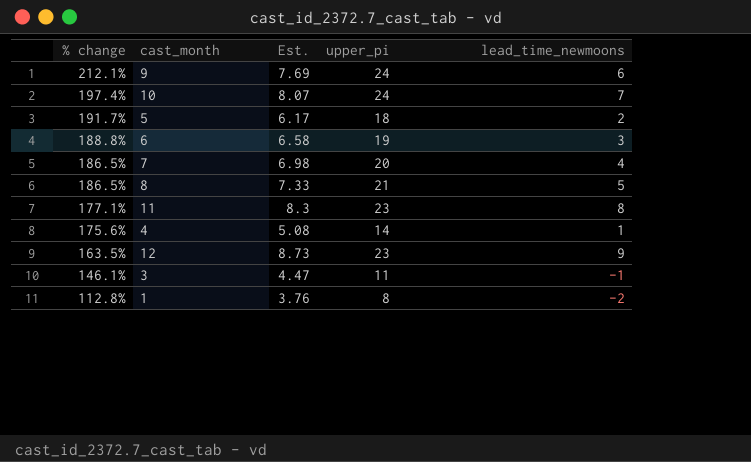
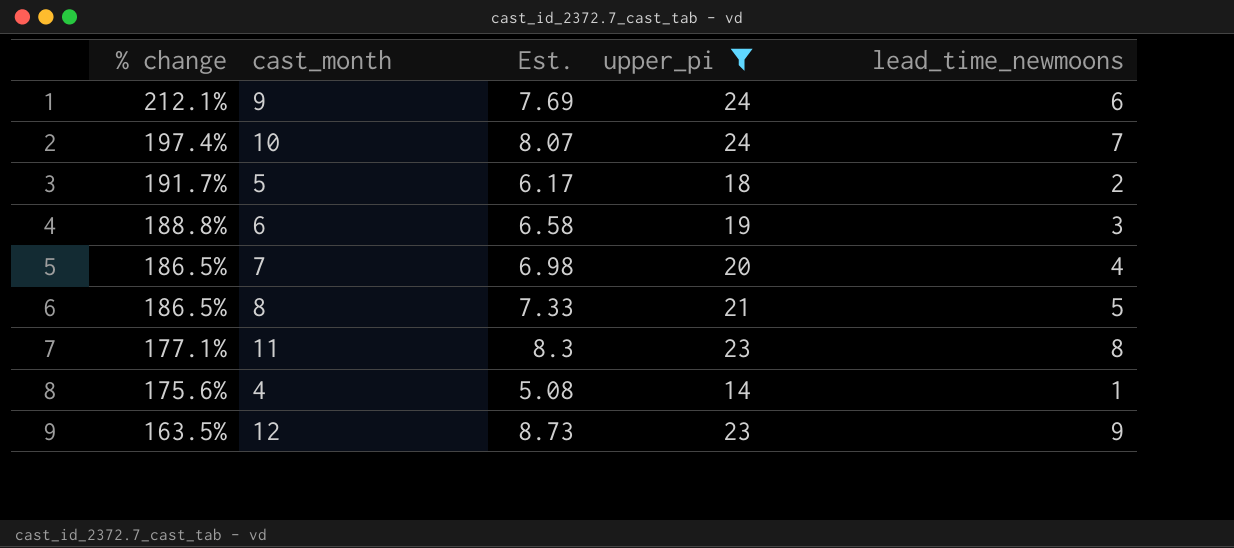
filter: none -> upper_pi >= 14

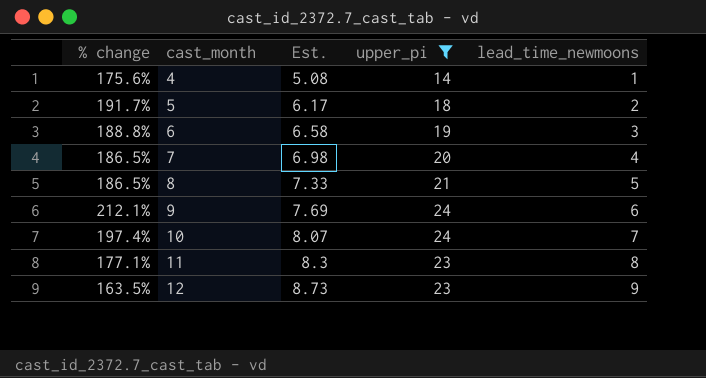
row order: % change descending -> cast_month ascending

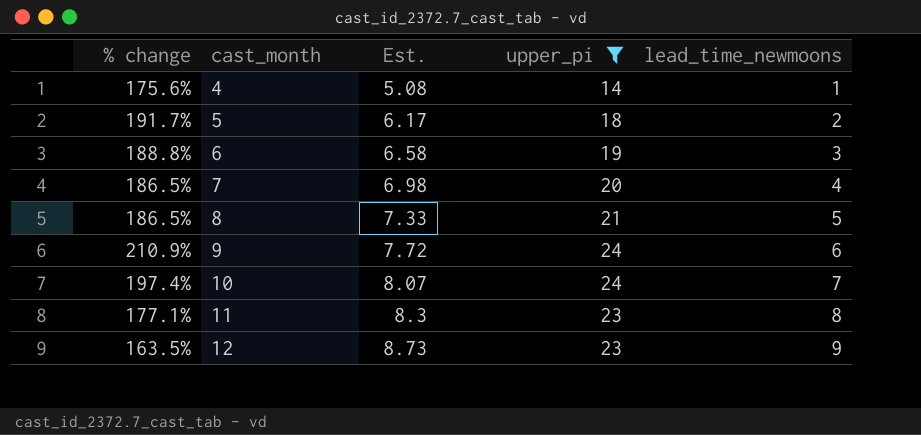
9 | % change: 212.1% -> 210.9%
9 | Est.: 7.69 -> 7.72

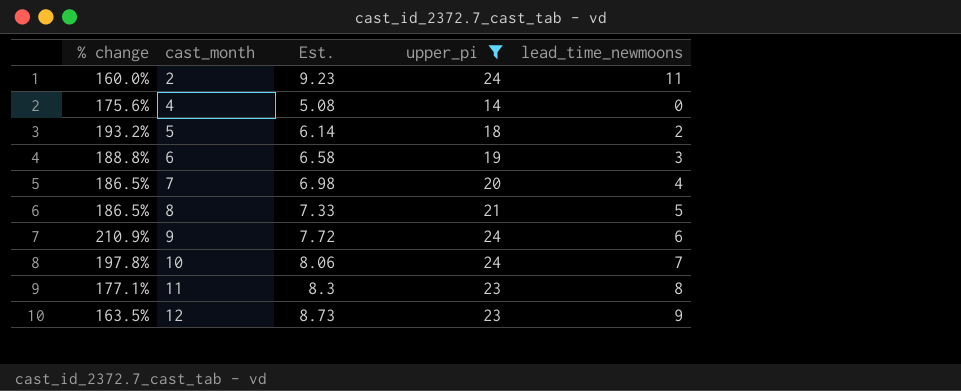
row 2: none -> 160.0% | 9.23 | 24 | 11
4 | lead_time_newmoons: 1 -> 0
5 | % change: 191.7% -> 193.2%
5 | Est.: 6.17 -> 6.14
10 | % change: 197.4% -> 197.8%
10 | Est.: 8.07 -> 8.06

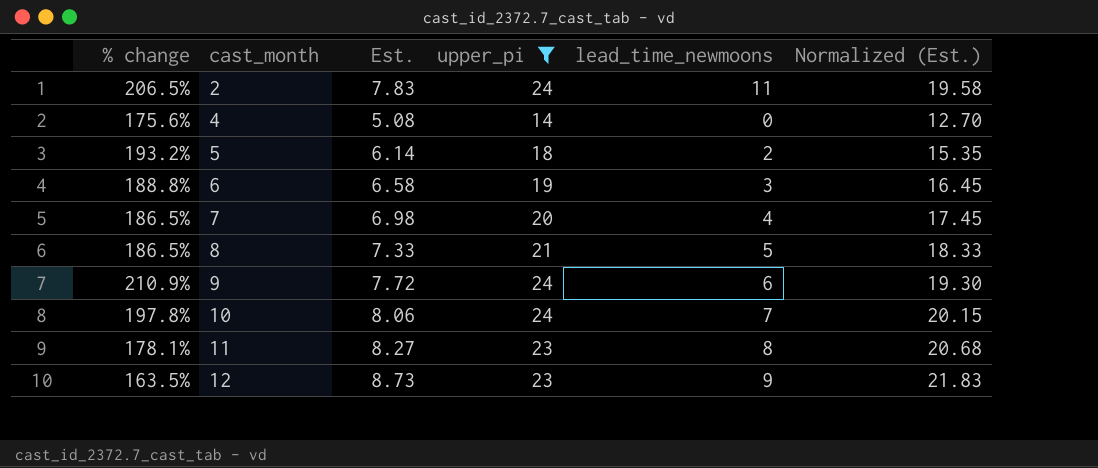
column Normalized (Est.) | formula: none -> [Est.] * 2.5
2 | % change: 160.0% -> 206.5%
2 | Est.: 9.23 -> 7.83
11 | % change: 177.1% -> 178.1%
11 | Est.: 8.3 -> 8.27

